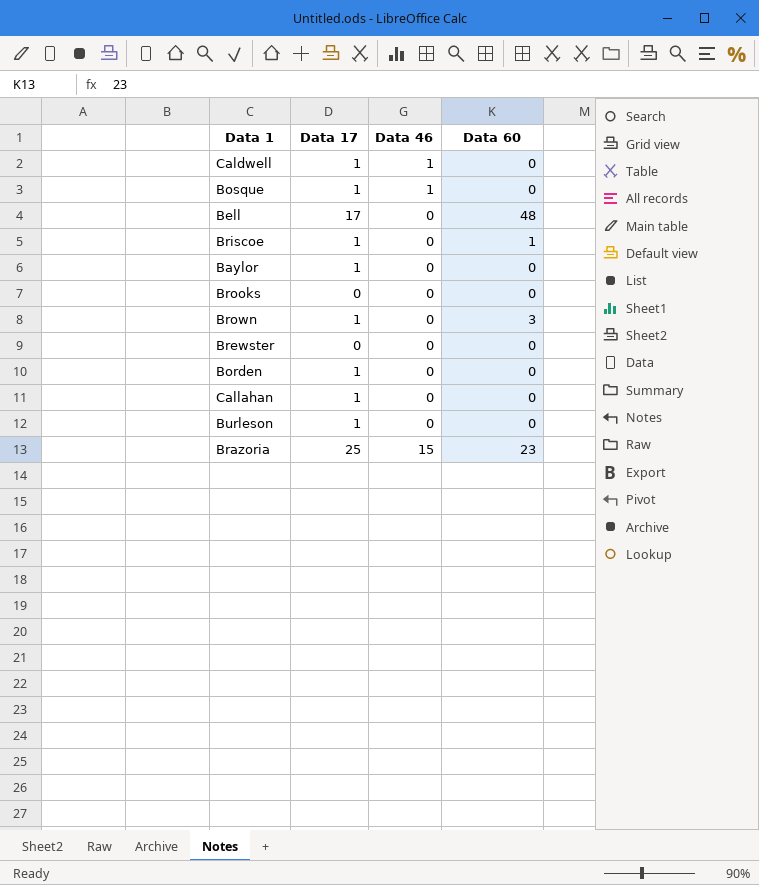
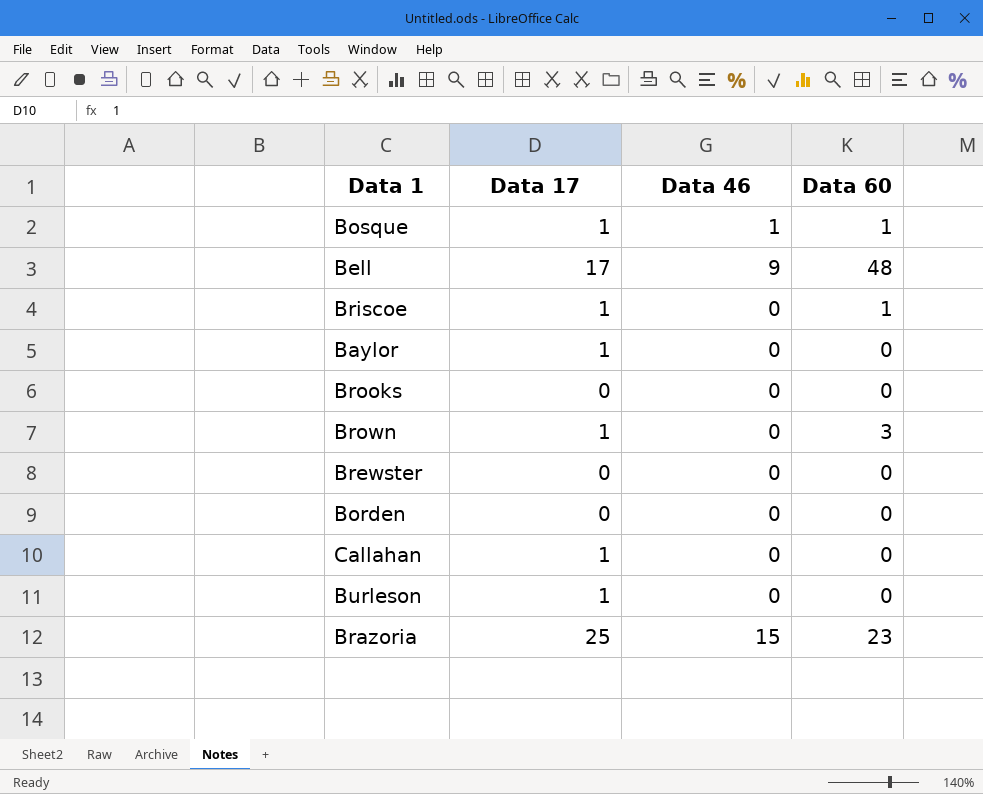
row Caldwell: 1 | 1 | 0 -> none
Bosque | Data 60: 0 -> 1
Bell | Data 46: 0 -> 9
Borden | Data 17: 1 -> 0

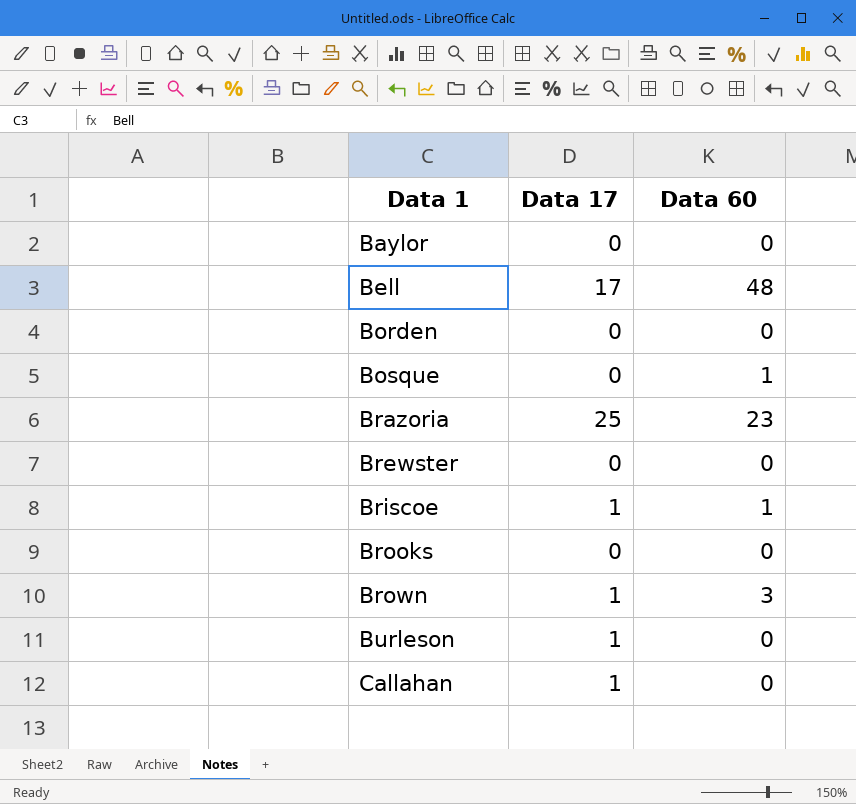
row order: none -> Data 1 ascending
column Data 46 | position: 3 -> none
Baylor | Data 17: 1 -> 0
Bosque | Data 17: 1 -> 0

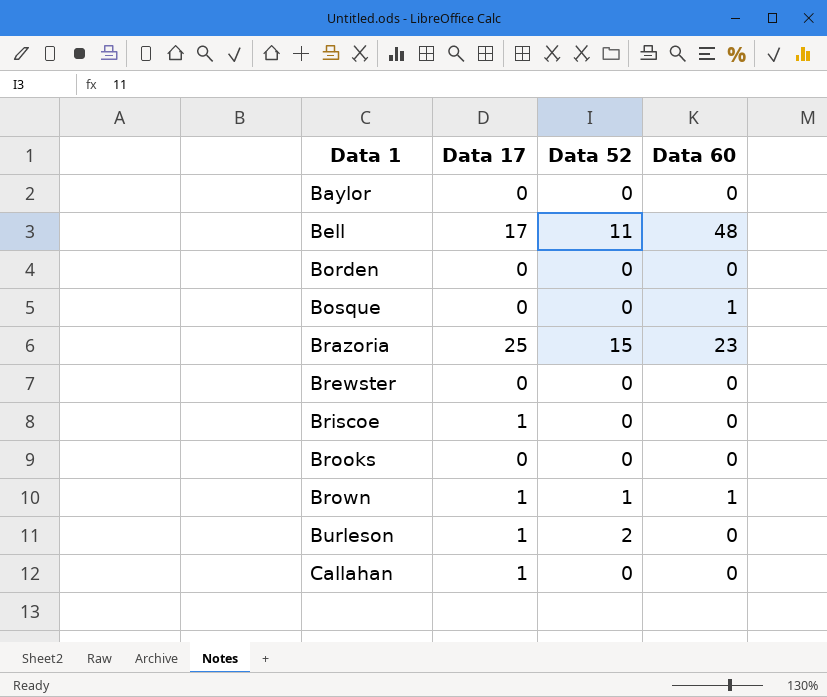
column Data 52 | position: none -> 3
Briscoe | Data 60: 1 -> 0
Brown | Data 60: 3 -> 1

